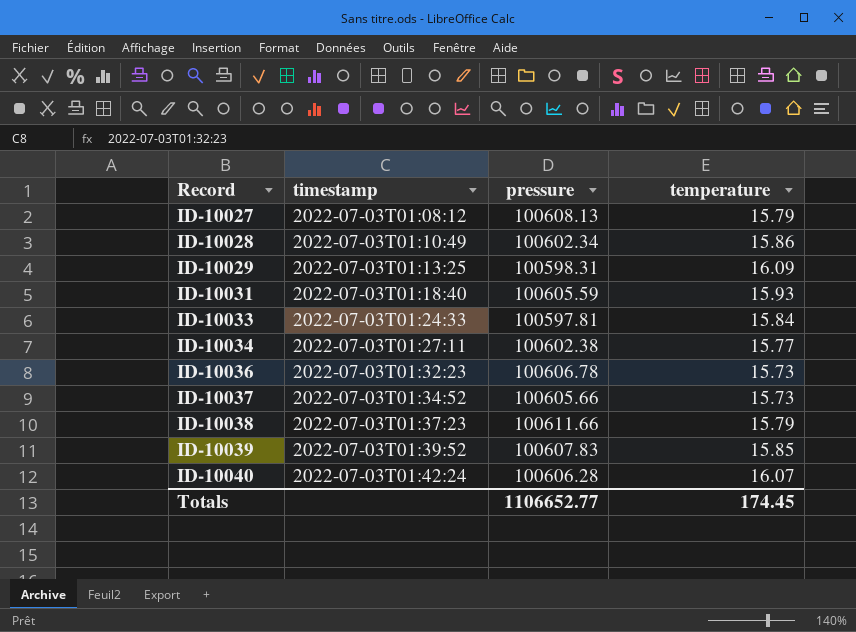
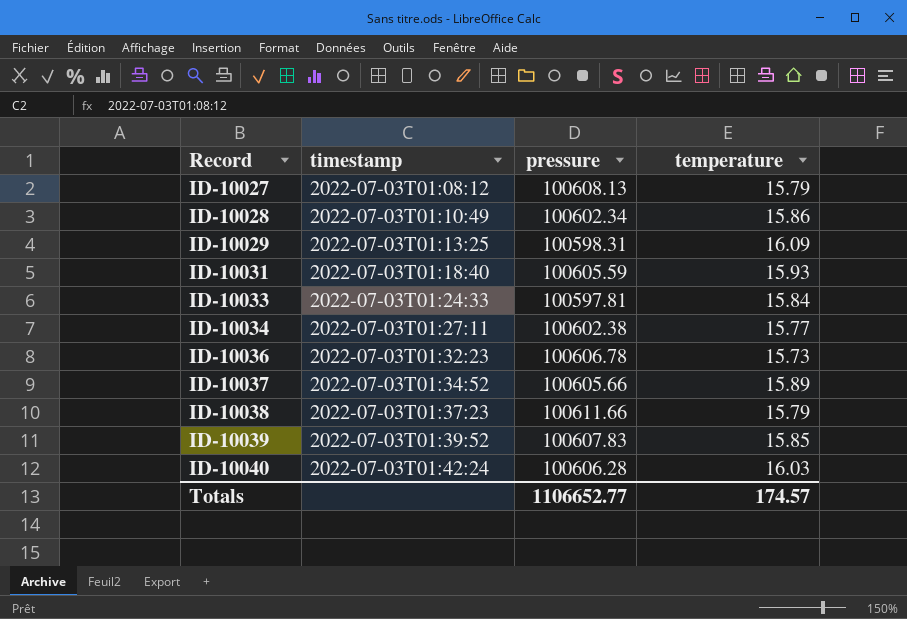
ID-10037 | temperature: 15.73 -> 15.89
ID-10040 | temperature: 16.07 -> 16.03
Totals | temperature: 174.45 -> 174.57

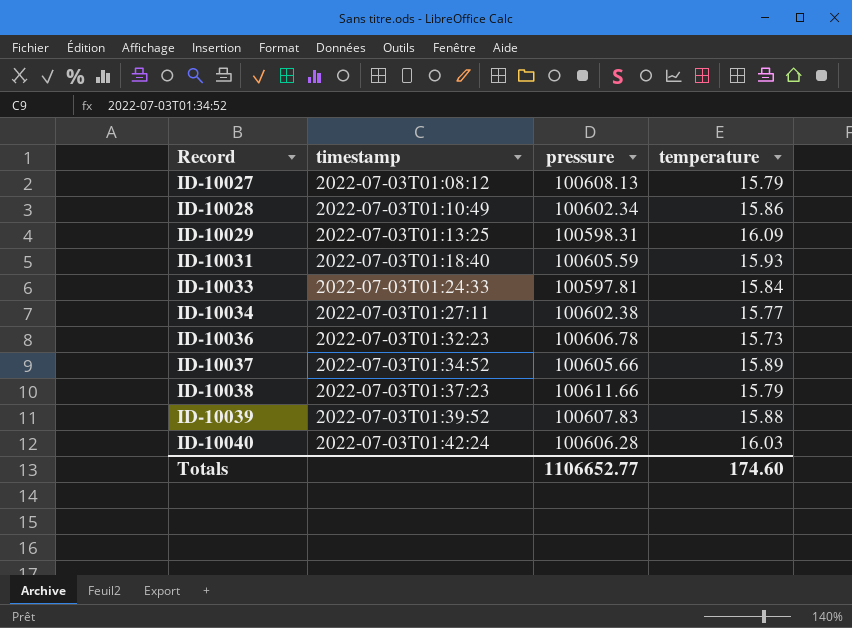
ID-10039 | temperature: 15.85 -> 15.88
Totals | temperature: 174.57 -> 174.60

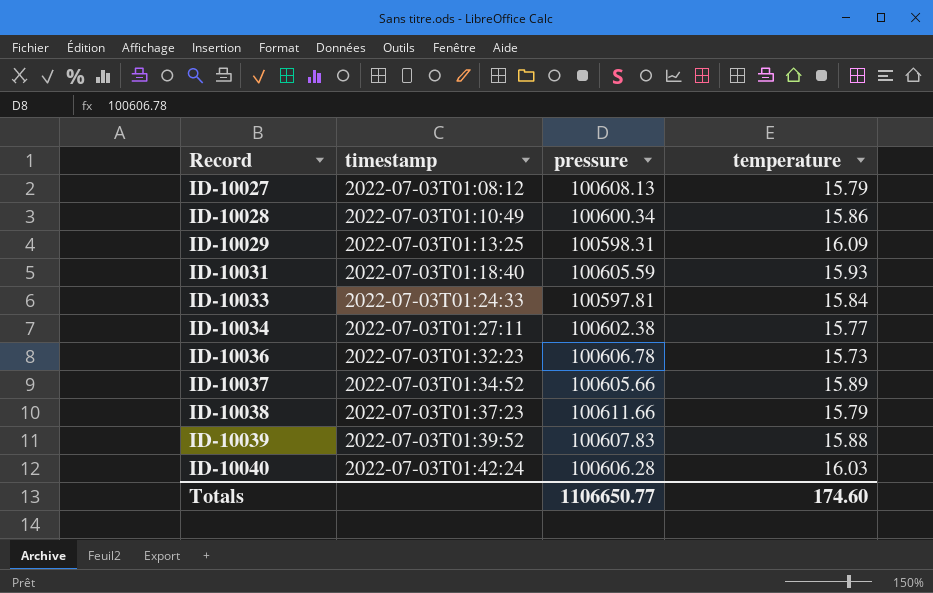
ID-10028 | pressure: 100602.34 -> 100600.34
Totals | pressure: 1106652.77 -> 1106650.77

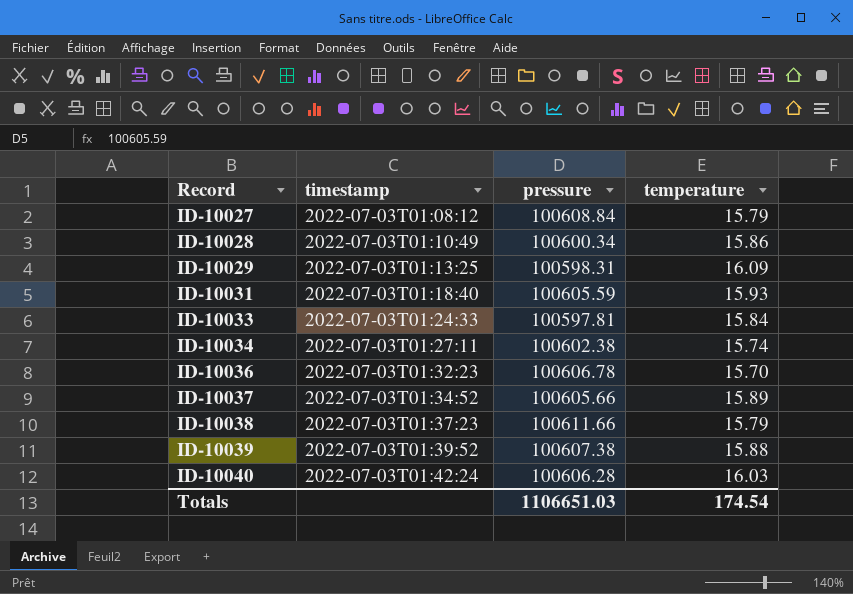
ID-10027 | pressure: 100608.13 -> 100608.84
ID-10034 | temperature: 15.77 -> 15.74
ID-10036 | temperature: 15.73 -> 15.70
ID-10039 | pressure: 100607.83 -> 100607.38
Totals | pressure: 1106650.77 -> 1106651.03
Totals | temperature: 174.60 -> 174.54

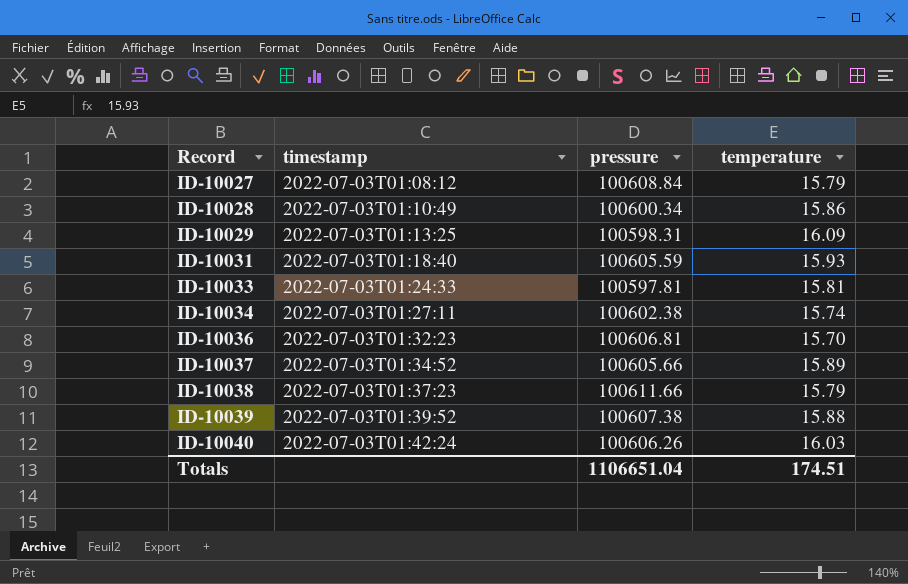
ID-10033 | temperature: 15.84 -> 15.81
ID-10036 | pressure: 100606.78 -> 100606.81
ID-10040 | pressure: 100606.28 -> 100606.26
Totals | pressure: 1106651.03 -> 1106651.04
Totals | temperature: 174.54 -> 174.51

